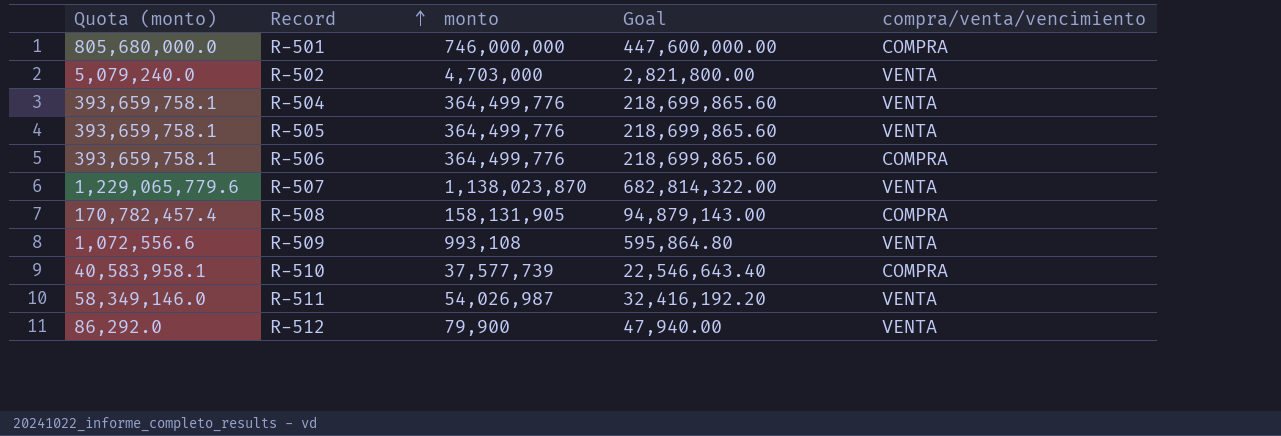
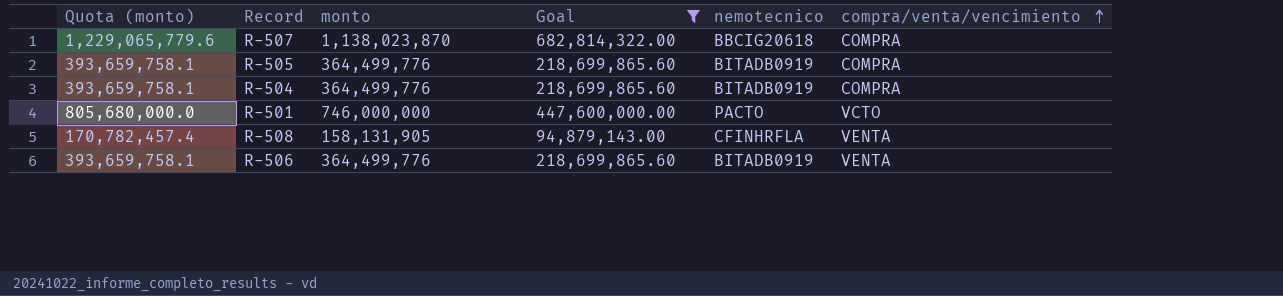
filter: none -> Goal >= 94,879,143.00
row order: Record ascending -> compra/venta/vencimiento ascending
column nemotecnico | position: none -> 5
R-507 | compra/venta/vencimiento: VENTA -> COMPRA
R-505 | compra/venta/vencimiento: VENTA -> COMPRA
R-504 | compra/venta/vencimiento: VENTA -> COMPRA
R-501 | compra/venta/vencimiento: COMPRA -> VCTO
R-508 | compra/venta/vencimiento: COMPRA -> VENTA
R-506 | compra/venta/vencimiento: COMPRA -> VENTA

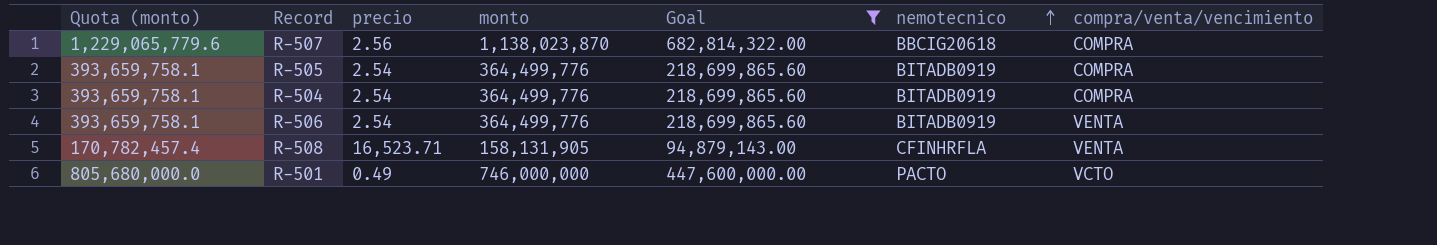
row order: compra/venta/vencimiento ascending -> nemotecnico ascending
column precio | position: none -> 3

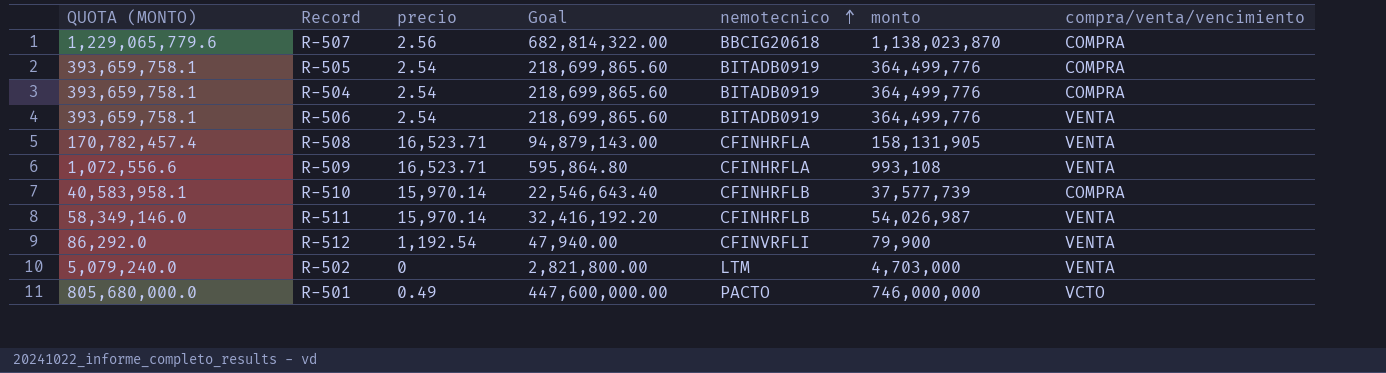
filter: Goal >= 94,879,143.00 -> none
column name: Quota (monto) -> QUOTA (MONTO)
column monto | position: 4 -> 6

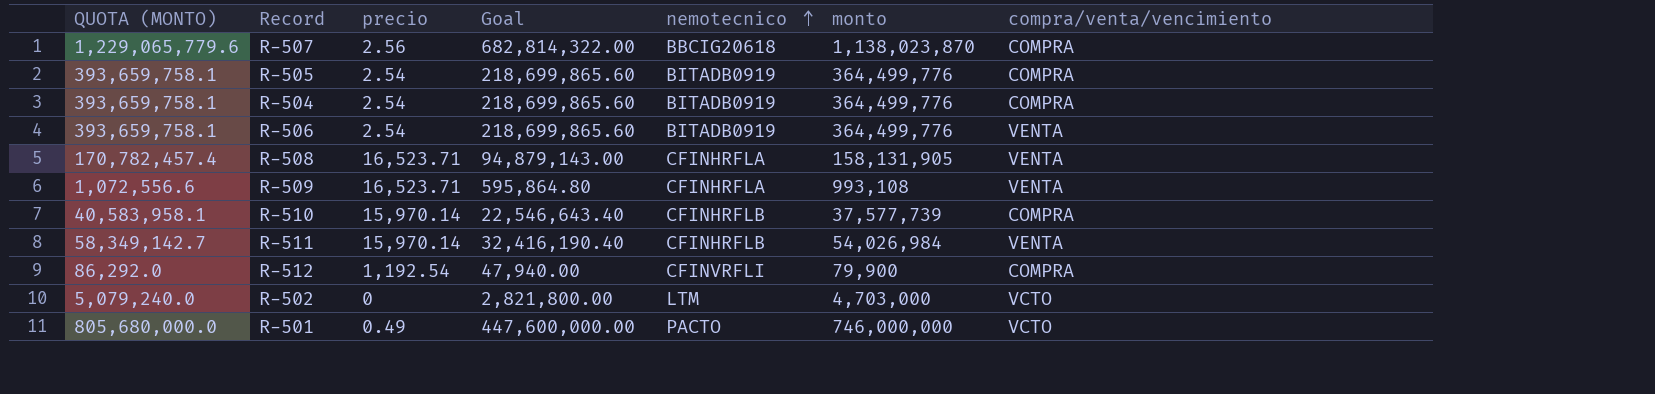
R-511 | QUOTA (MONTO): 58,349,146.0 -> 58,349,142.7
R-511 | Goal: 32,416,192.20 -> 32,416,190.40
R-511 | monto: 54,026,987 -> 54,026,984
R-512 | compra/venta/vencimiento: VENTA -> COMPRA
R-502 | compra/venta/vencimiento: VENTA -> VCTO

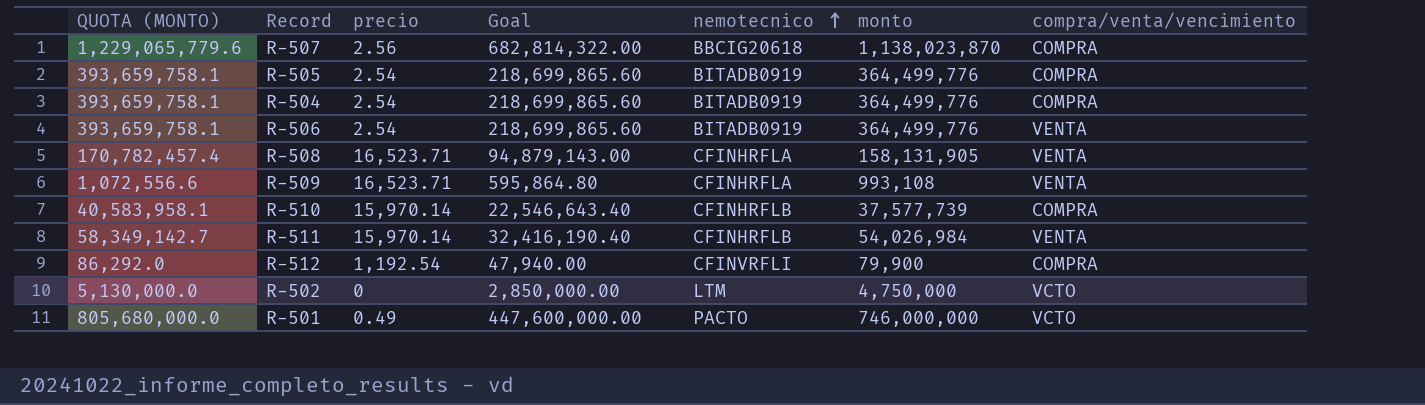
R-502 | QUOTA (MONTO): 5,079,240.0 -> 5,130,000.0
R-502 | Goal: 2,821,800.00 -> 2,850,000.00
R-502 | monto: 4,703,000 -> 4,750,000

